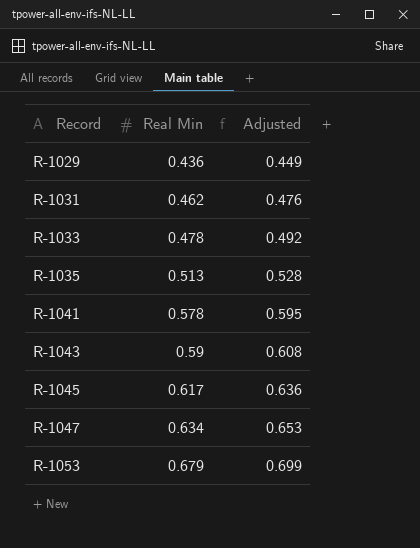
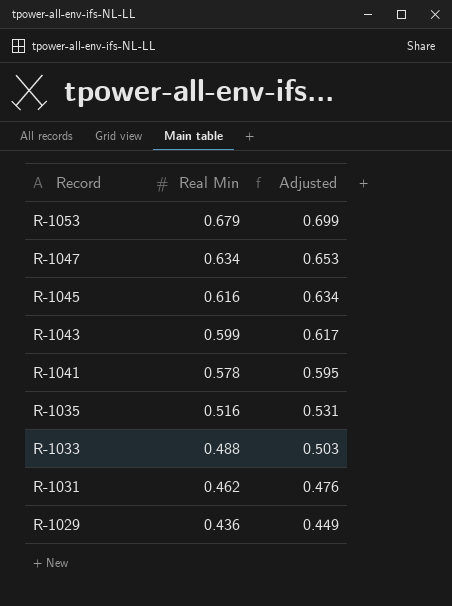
row order: Record ascending -> Record descending
R-1045 | Real Min: 0.617 -> 0.616
R-1045 | Adjusted: 0.636 -> 0.634
R-1043 | Real Min: 0.59 -> 0.599
R-1043 | Adjusted: 0.608 -> 0.617
R-1035 | Real Min: 0.513 -> 0.516
R-1035 | Adjusted: 0.528 -> 0.531
R-1033 | Real Min: 0.478 -> 0.488
R-1033 | Adjusted: 0.492 -> 0.503

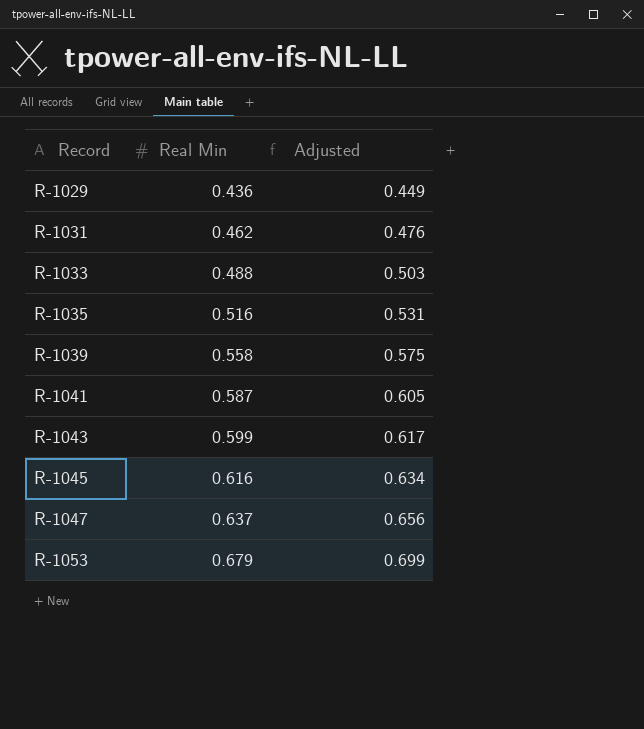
row order: Record descending -> Record ascending
row R-1039: none -> 0.558 | 0.575
R-1041 | Real Min: 0.578 -> 0.587
R-1041 | Adjusted: 0.595 -> 0.605
R-1047 | Real Min: 0.634 -> 0.637
R-1047 | Adjusted: 0.653 -> 0.656

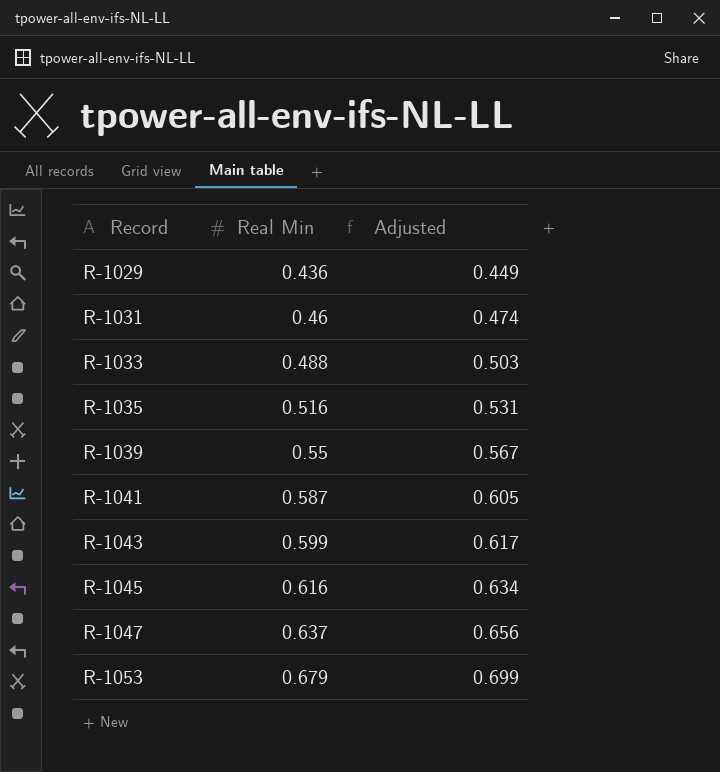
R-1031 | Real Min: 0.462 -> 0.46
R-1031 | Adjusted: 0.476 -> 0.474
R-1039 | Real Min: 0.558 -> 0.55
R-1039 | Adjusted: 0.575 -> 0.567

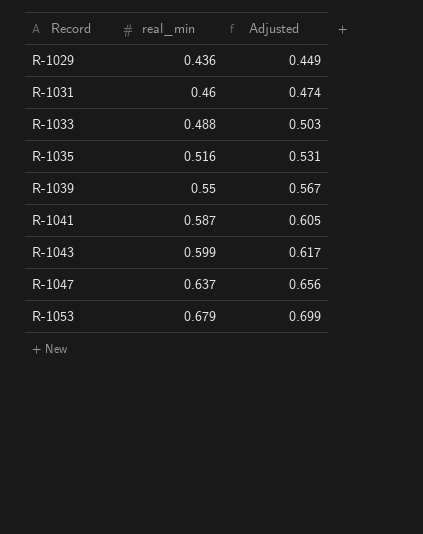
column name: Real Min -> real_min
row R-1045: 0.616 | 0.634 -> none

